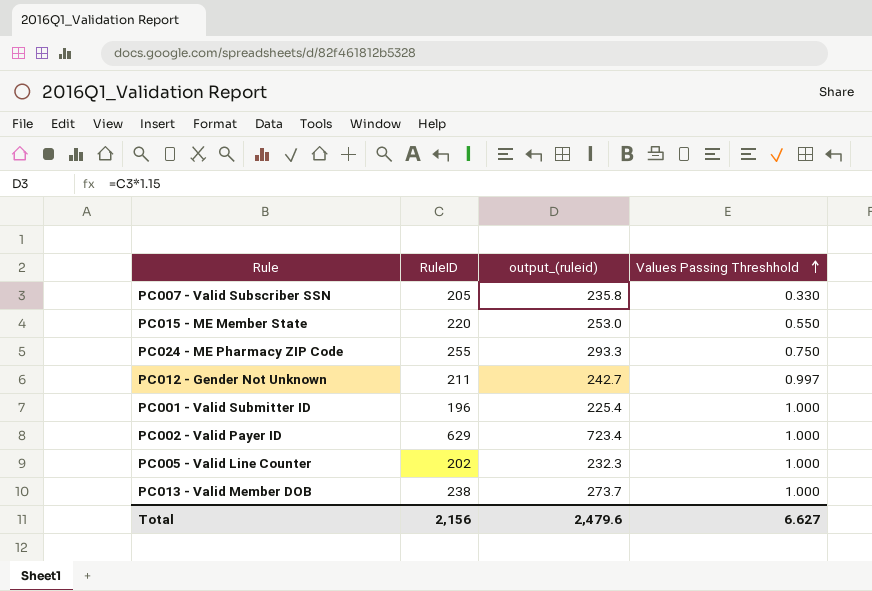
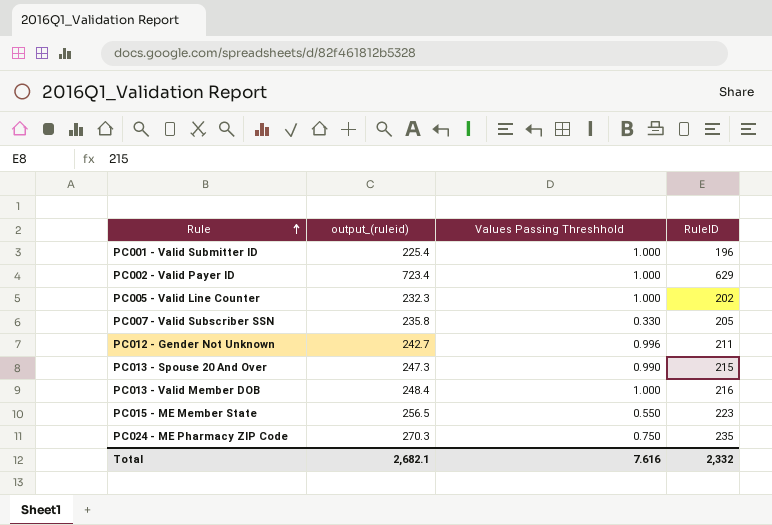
row order: Values Passing Threshhold ascending -> Rule ascending
column RuleID | position: 2 -> 4
PC012 - Gender Not Unknown | Values Passing Threshhold: 0.997 -> 0.996
row PC013 - Spouse 20 And Over: none -> 247.3 | 0.990 | 215
PC013 - Valid Member DOB | output_(ruleid): 273.7 -> 248.4
PC013 - Valid Member DOB | RuleID: 238 -> 216
PC015 - ME Member State | output_(ruleid): 253.0 -> 256.5
PC015 - ME Member State | RuleID: 220 -> 223
PC024 - ME Pharmacy ZIP Code | output_(ruleid): 293.3 -> 270.3
PC024 - ME Pharmacy ZIP Code | RuleID: 255 -> 235
Total | output_(ruleid): 2,479.6 -> 2,682.1
Total | Values Passing Threshhold: 6.627 -> 7.616
Total | RuleID: 2,156 -> 2,332

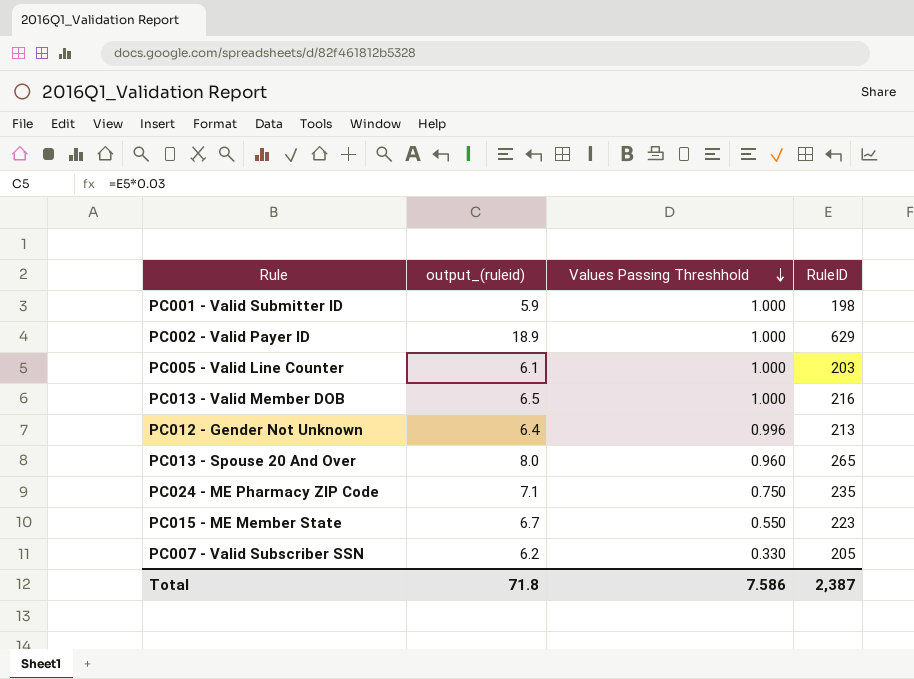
row order: Rule ascending -> Values Passing Threshhold descending
column output_(ruleid) | formula: [RuleID] * 1.15 -> [RuleID] * 0.03
PC001 - Valid Submitter ID | RuleID: 196 -> 198
PC005 - Valid Line Counter | RuleID: 202 -> 203
PC012 - Gender Not Unknown | RuleID: 211 -> 213
PC013 - Spouse 20 And Over | Values Passing Threshhold: 0.990 -> 0.960
PC013 - Spouse 20 And Over | RuleID: 215 -> 265
Total | output_(ruleid): 2,682.1 -> 71.8
Total | Values Passing Threshhold: 7.616 -> 7.586
Total | RuleID: 2,332 -> 2,387

